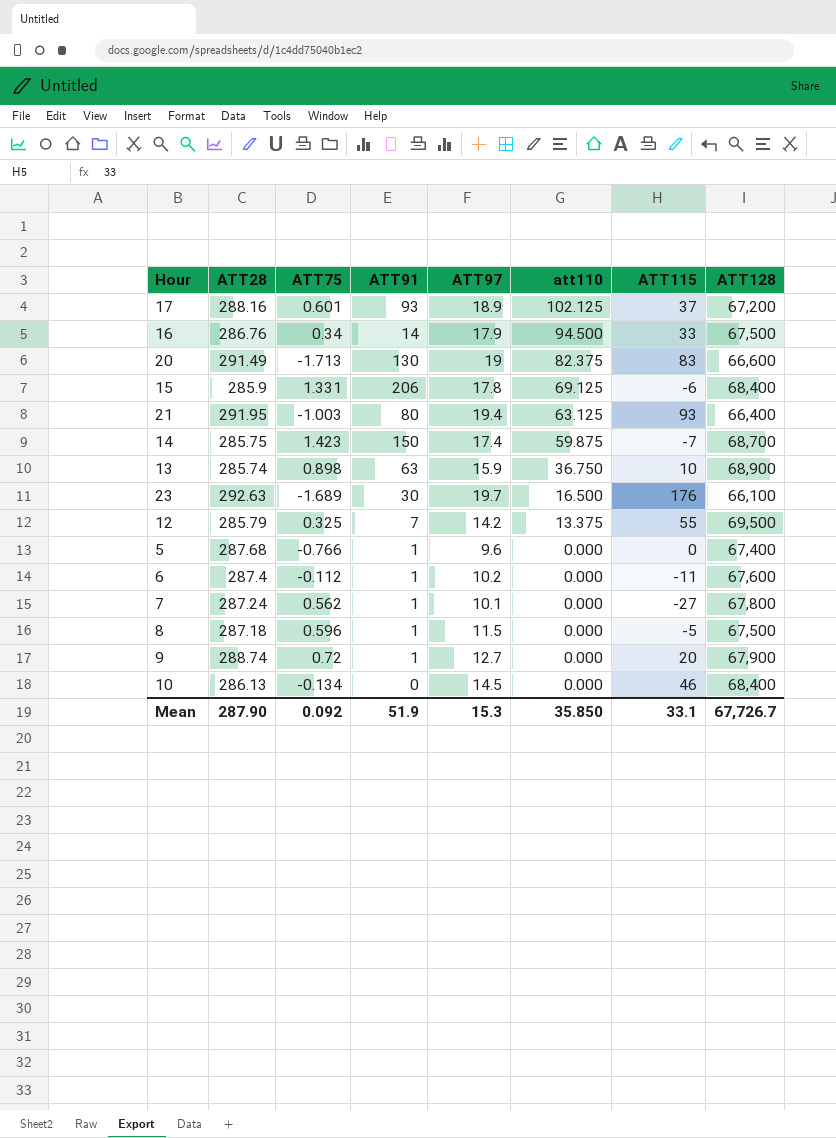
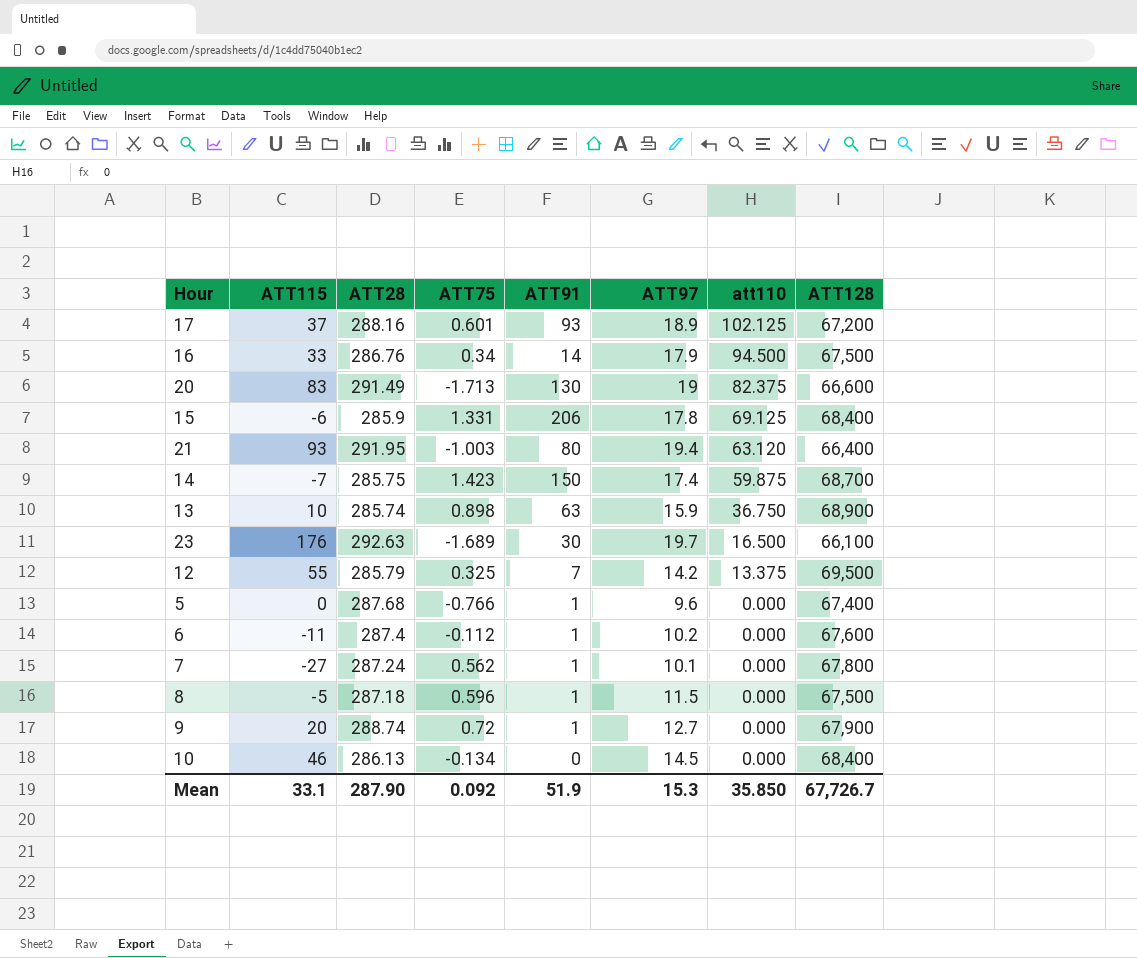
column ATT115 | position: 7 -> 2
21 | att110: 63.125 -> 63.120

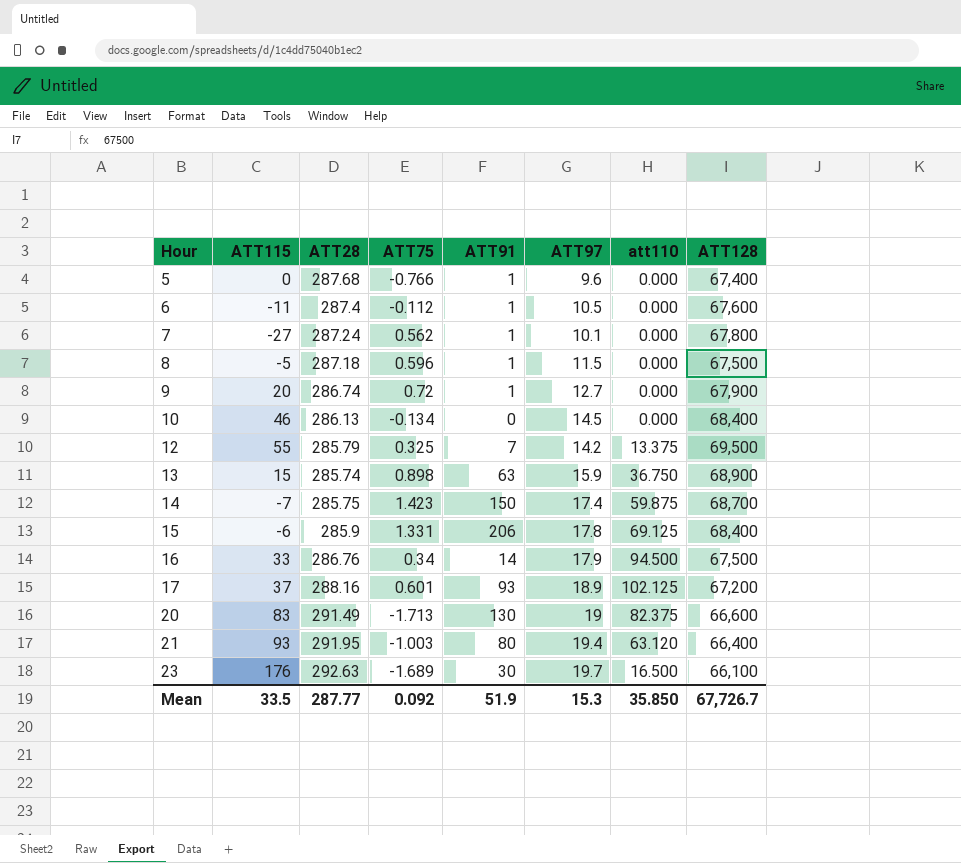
row order: att110 descending -> Hour ascending
6 | ATT97: 10.2 -> 10.5
9 | ATT28: 288.74 -> 286.74
13 | ATT115: 10 -> 15
Mean | ATT115: 33.1 -> 33.5
Mean | ATT28: 287.90 -> 287.77

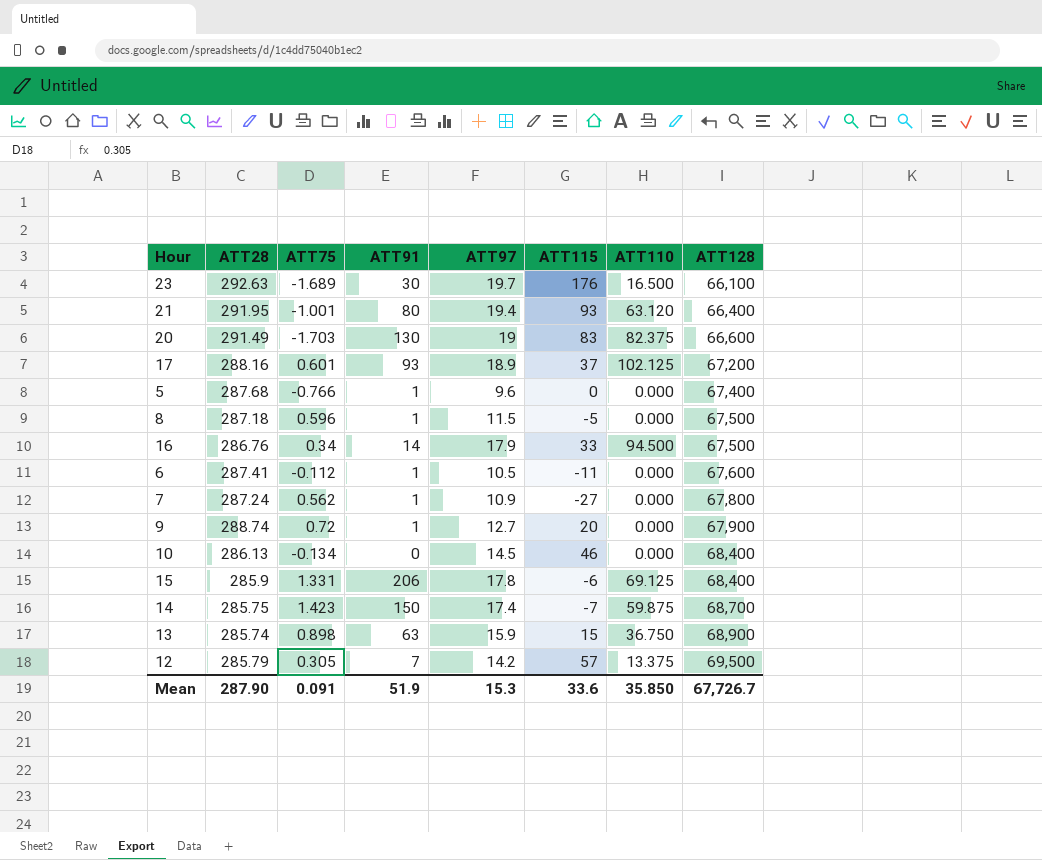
row order: Hour ascending -> ATT128 ascending
column ATT115 | position: 2 -> 6
column name: att110 -> ATT110
21 | ATT75: -1.003 -> -1.001
20 | ATT75: -1.713 -> -1.703
6 | ATT28: 287.4 -> 287.41
7 | ATT97: 10.1 -> 10.9
9 | ATT28: 286.74 -> 288.74
12 | ATT75: 0.325 -> 0.305
12 | ATT115: 55 -> 57
Mean | ATT28: 287.77 -> 287.90
Mean | ATT75: 0.092 -> 0.091
Mean | ATT115: 33.5 -> 33.6

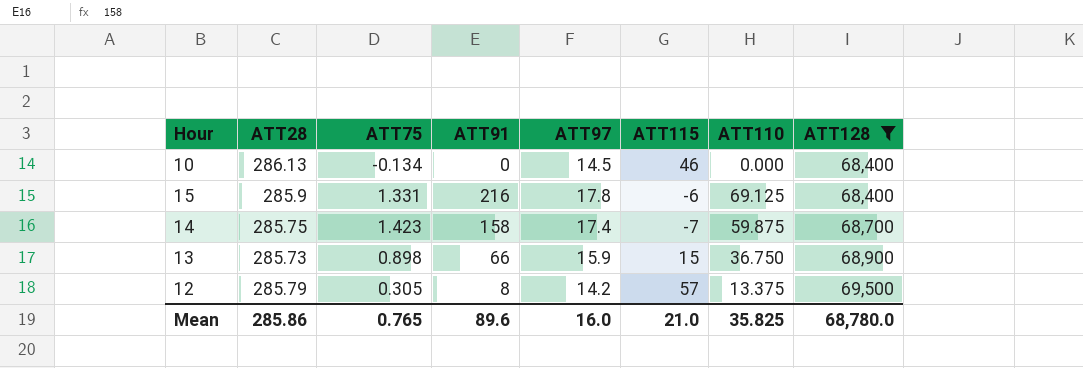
filter: none -> ATT128 >= 68,400
15 | ATT91: 206 -> 216
14 | ATT91: 150 -> 158
13 | ATT28: 285.74 -> 285.73
13 | ATT91: 63 -> 66
12 | ATT91: 7 -> 8
Mean | ATT28: 287.90 -> 285.86
Mean | ATT75: 0.091 -> 0.765
Mean | ATT91: 51.9 -> 89.6
Mean | ATT97: 15.3 -> 16.0
Mean | ATT115: 33.6 -> 21.0
Mean | ATT110: 35.850 -> 35.825
Mean | ATT128: 67,726.7 -> 68,780.0

